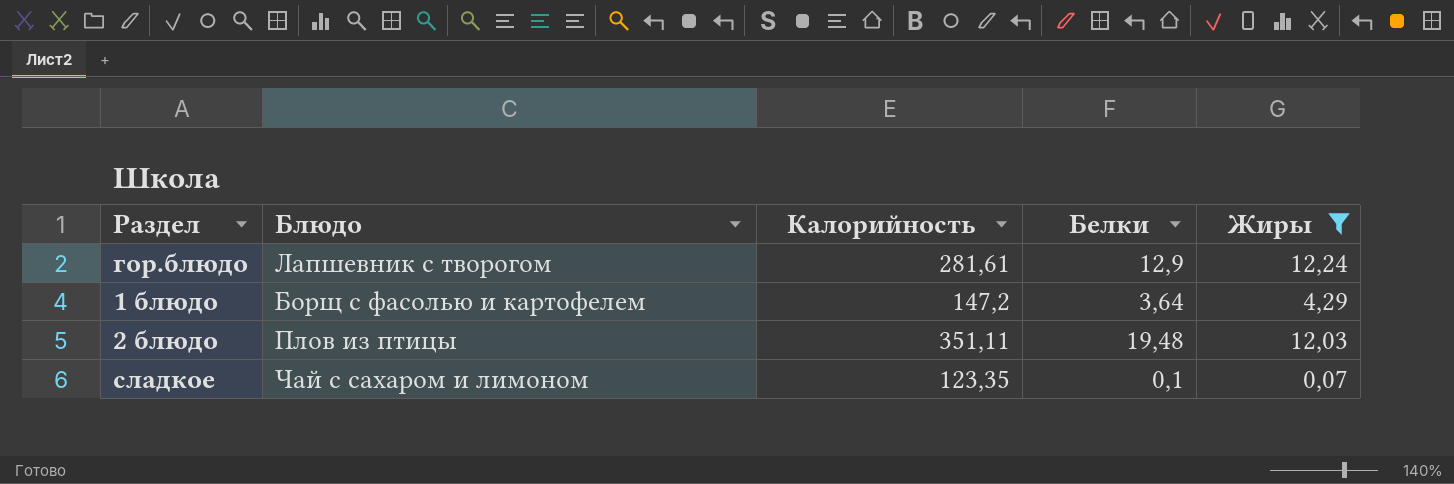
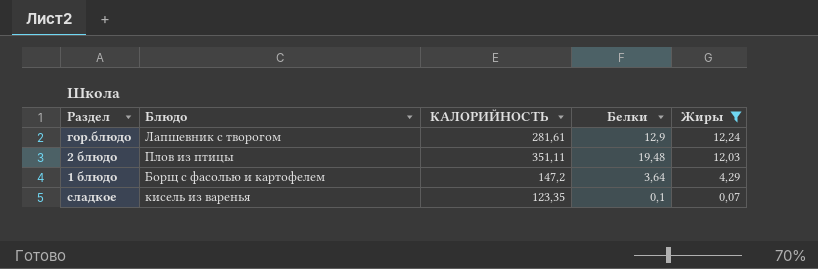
row order: none -> Жиры descending
column name: Калорийность -> КАЛОРИЙНОСТЬ
сладкое | Блюдо: Чай с сахаром и лимоном -> кисель из варенья

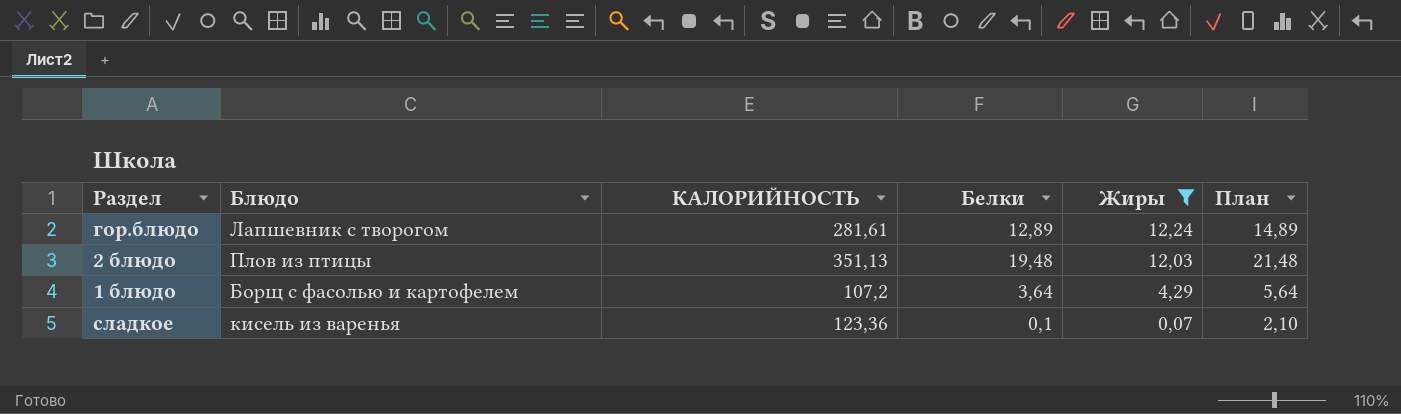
column План | formula: none -> [Белки] + 2
гор.блюдо | Белки: 12,9 -> 12,89
2 блюдо | КАЛОРИЙНОСТЬ: 351,11 -> 351,13
1 блюдо | КАЛОРИЙНОСТЬ: 147,2 -> 107,2
сладкое | КАЛОРИЙНОСТЬ: 123,35 -> 123,36

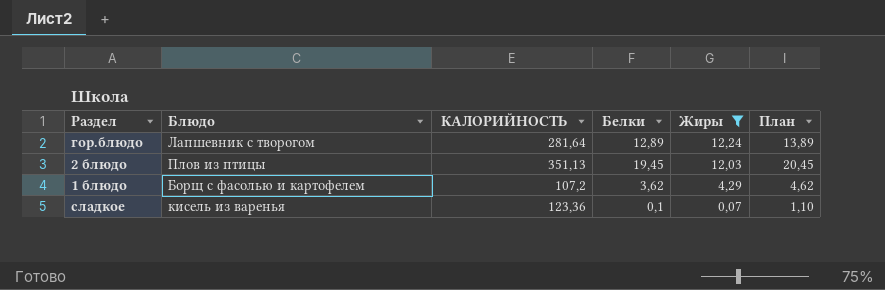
column План | formula: [Белки] + 2 -> [Белки] + 1
гор.блюдо | КАЛОРИЙНОСТЬ: 281,61 -> 281,64
2 блюдо | Белки: 19,48 -> 19,45
1 блюдо | Белки: 3,64 -> 3,62

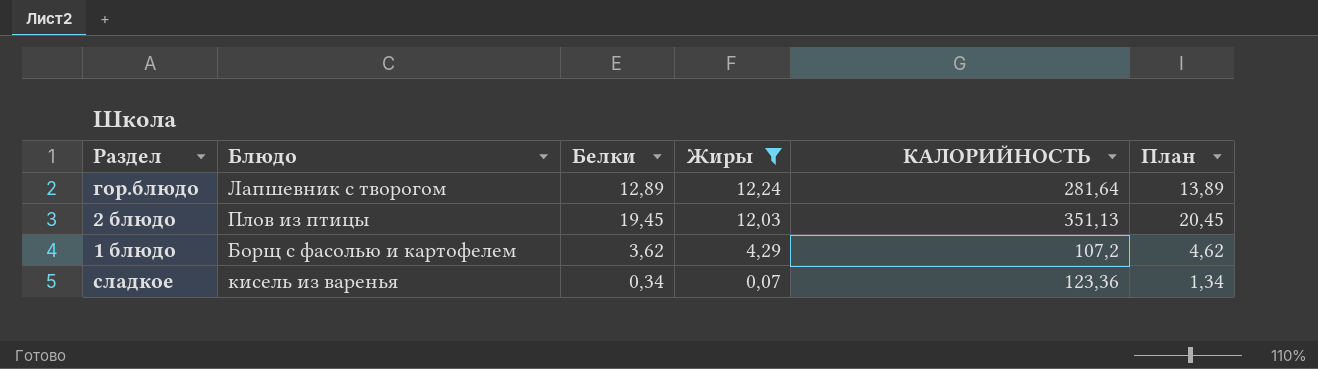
column КАЛОРИЙНОСТЬ | position: 3 -> 5
сладкое | Белки: 0,1 -> 0,34
сладкое | План: 1,10 -> 1,34

